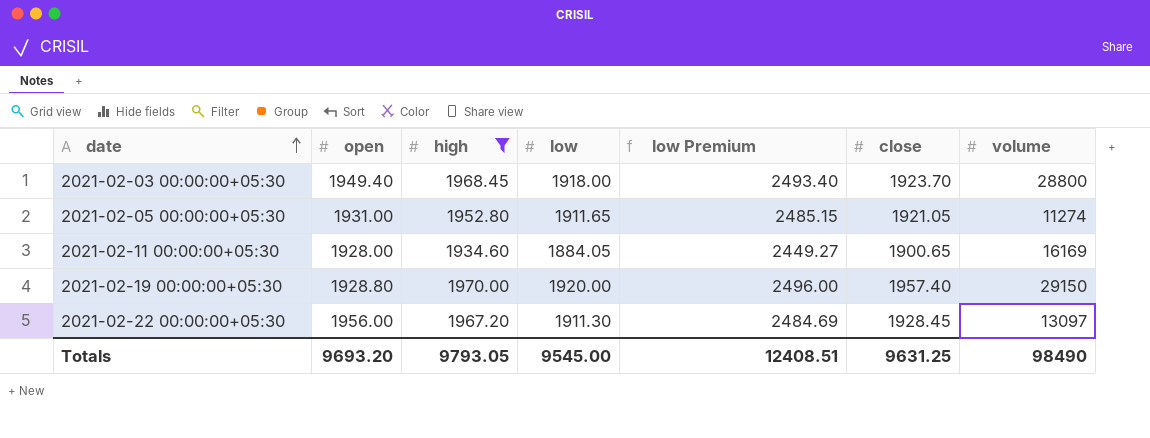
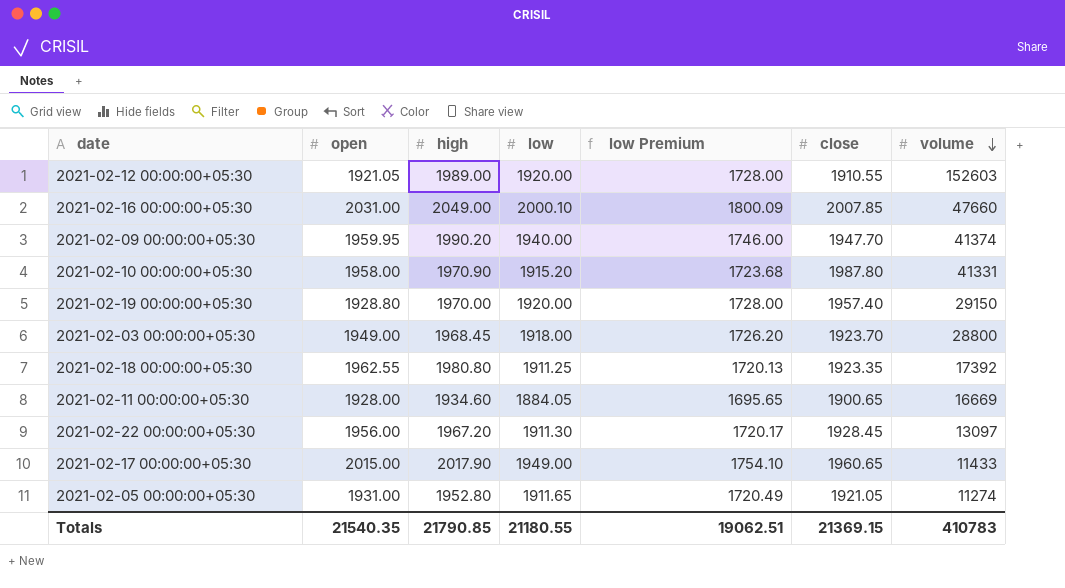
filter: high <= 1970.00 -> none
row order: date ascending -> volume descending
column low Premium | formula: [low] * 1.3 -> [low] * 0.9
2021-02-03 00:00:00+05:30 | open: 1949.40 -> 1949.00
2021-02-11 00:00:00+05:30 | volume: 16169 -> 16669
Totals | open: 9693.20 -> 21540.35
Totals | high: 9793.05 -> 21790.85
Totals | low: 9545.00 -> 21180.55
Totals | low Premium: 12408.51 -> 19062.51
Totals | close: 9631.25 -> 21369.15
Totals | volume: 98490 -> 410783

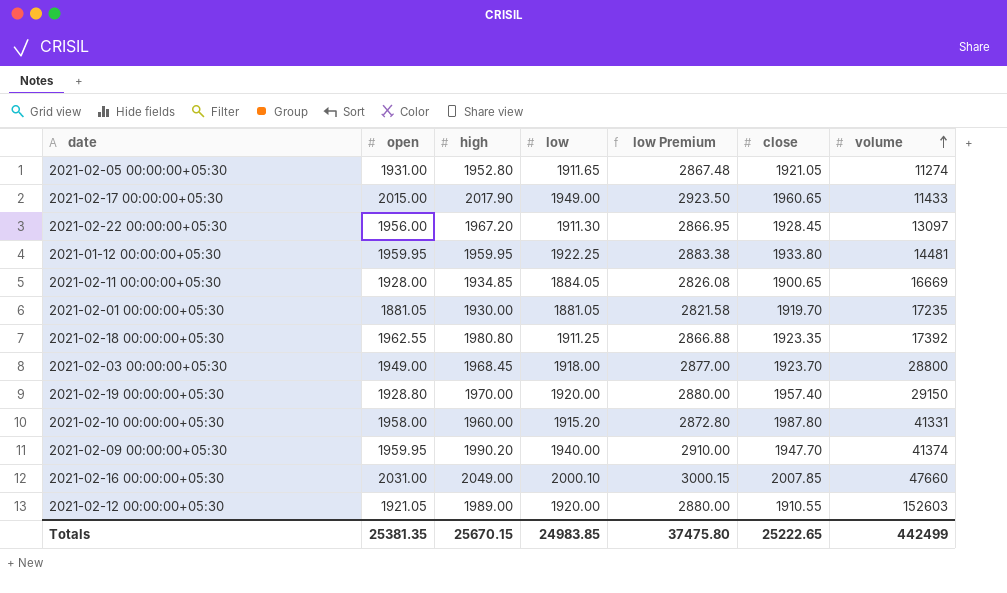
row order: volume descending -> volume ascending
column low Premium | formula: [low] * 0.9 -> [low] * 1.5
row 2021-01-12 00:00:00+05:30: none -> 1959.95 | 1959.95 | 1922.25 | 2883.38 | 1933.80 | 14481
2021-02-11 00:00:00+05:30 | high: 1934.60 -> 1934.85
row 2021-02-01 00:00:00+05:30: none -> 1881.05 | 1930.00 | 1881.05 | 2821.58 | 1919.70 | 17235
2021-02-10 00:00:00+05:30 | high: 1970.90 -> 1960.00
Totals | open: 21540.35 -> 25381.35
Totals | high: 21790.85 -> 25670.15
Totals | low: 21180.55 -> 24983.85
Totals | low Premium: 19062.51 -> 37475.80
Totals | close: 21369.15 -> 25222.65
Totals | volume: 410783 -> 442499

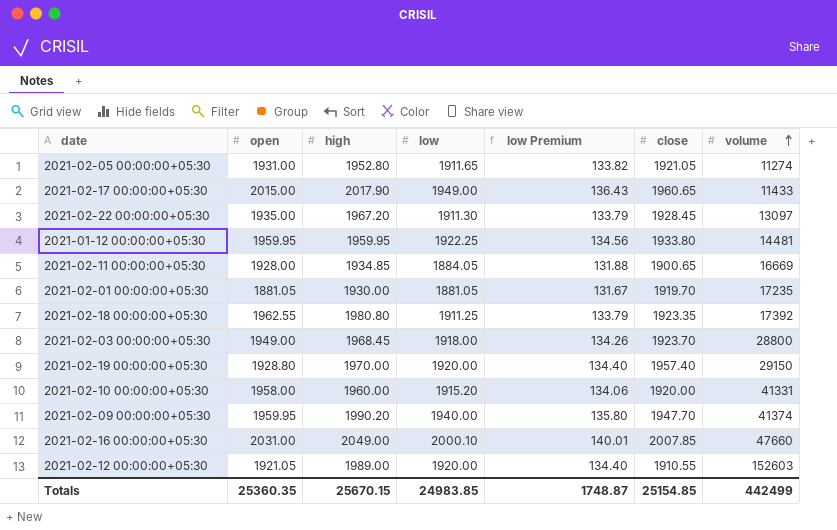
column low Premium | formula: [low] * 1.5 -> [low] * 0.07
2021-02-22 00:00:00+05:30 | open: 1956.00 -> 1935.00
2021-02-10 00:00:00+05:30 | close: 1987.80 -> 1920.00
Totals | open: 25381.35 -> 25360.35
Totals | low Premium: 37475.80 -> 1748.87
Totals | close: 25222.65 -> 25154.85

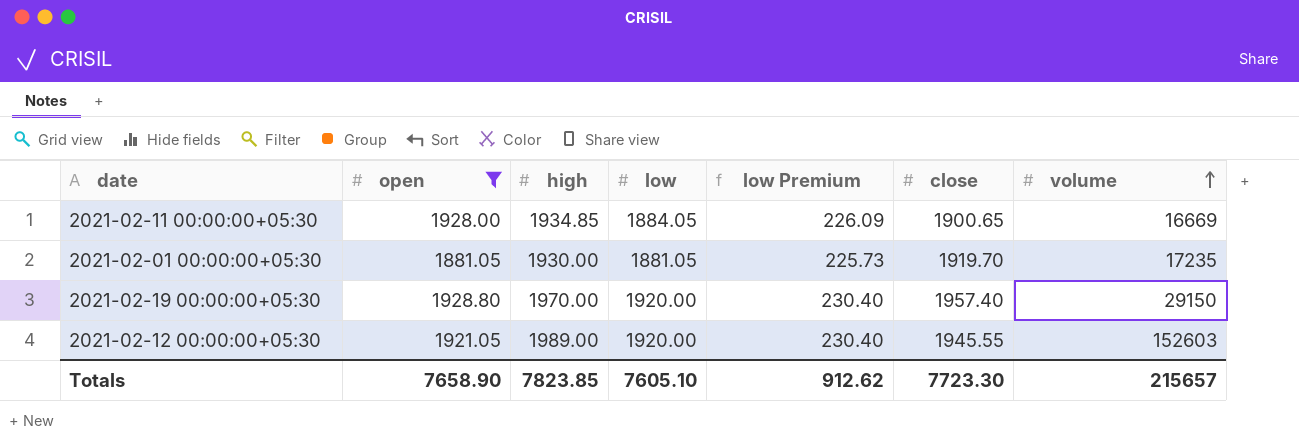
filter: none -> open <= 1928.80
column low Premium | formula: [low] * 0.07 -> [low] * 0.12
2021-02-12 00:00:00+05:30 | close: 1910.55 -> 1945.55
Totals | open: 25360.35 -> 7658.90
Totals | high: 25670.15 -> 7823.85
Totals | low: 24983.85 -> 7605.10
Totals | low Premium: 1748.87 -> 912.62
Totals | close: 25154.85 -> 7723.30
Totals | volume: 442499 -> 215657

